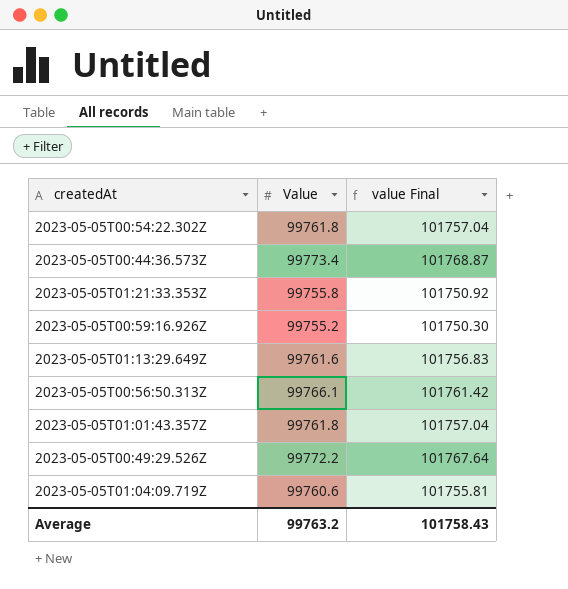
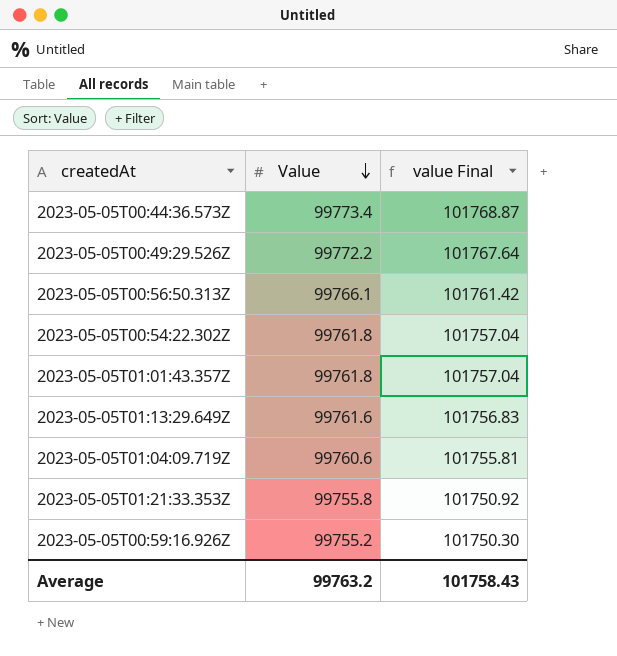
row order: none -> Value descending

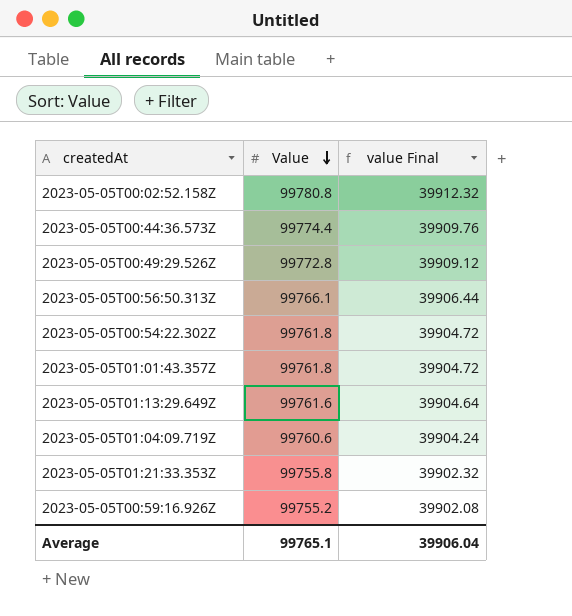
column value Final | formula: [Value] * 1.02 -> [Value] * 0.4
row 2023-05-05T00:02:52.158Z: none -> 99780.8 | 39912.32
2023-05-05T00:44:36.573Z | Value: 99773.4 -> 99774.4
2023-05-05T00:49:29.526Z | Value: 99772.2 -> 99772.8
Average | Value: 99763.2 -> 99765.1
Average | value Final: 101758.43 -> 39906.04

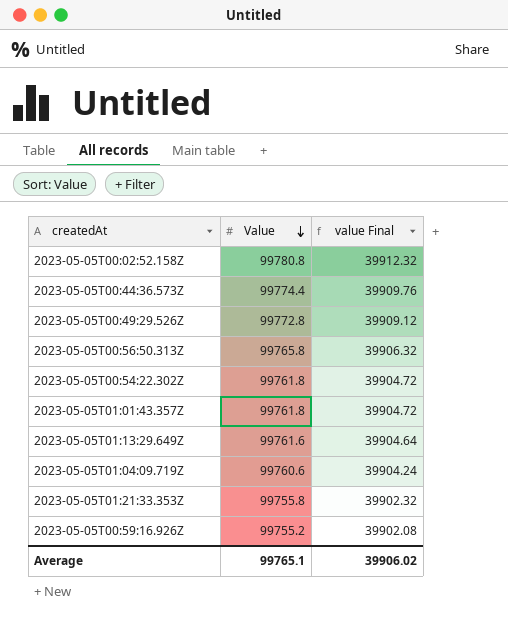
2023-05-05T00:56:50.313Z | Value: 99766.1 -> 99765.8
2023-05-05T00:56:50.313Z | value Final: 39906.44 -> 39906.32
Average | value Final: 39906.04 -> 39906.02

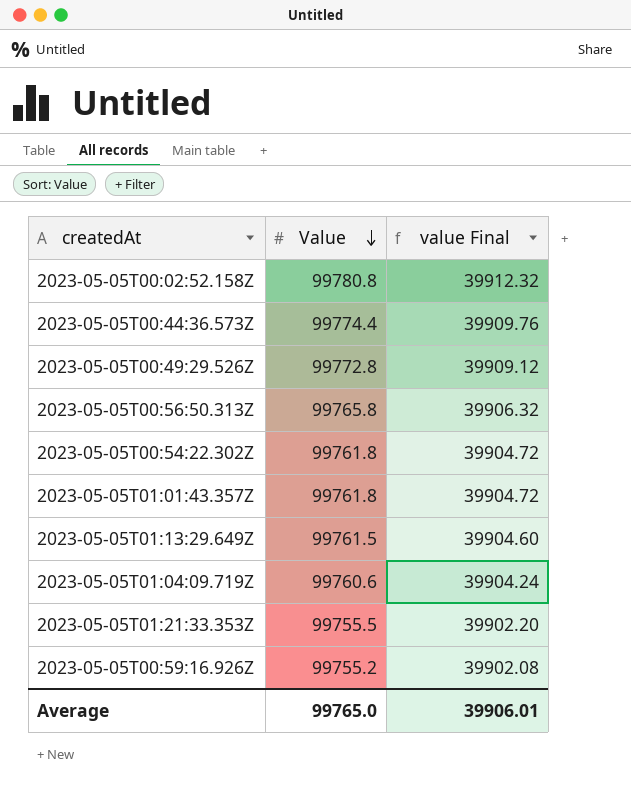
2023-05-05T01:13:29.649Z | Value: 99761.6 -> 99761.5
2023-05-05T01:13:29.649Z | value Final: 39904.64 -> 39904.60
2023-05-05T01:21:33.353Z | Value: 99755.8 -> 99755.5
2023-05-05T01:21:33.353Z | value Final: 39902.32 -> 39902.20
Average | Value: 99765.1 -> 99765.0
Average | value Final: 39906.02 -> 39906.01

